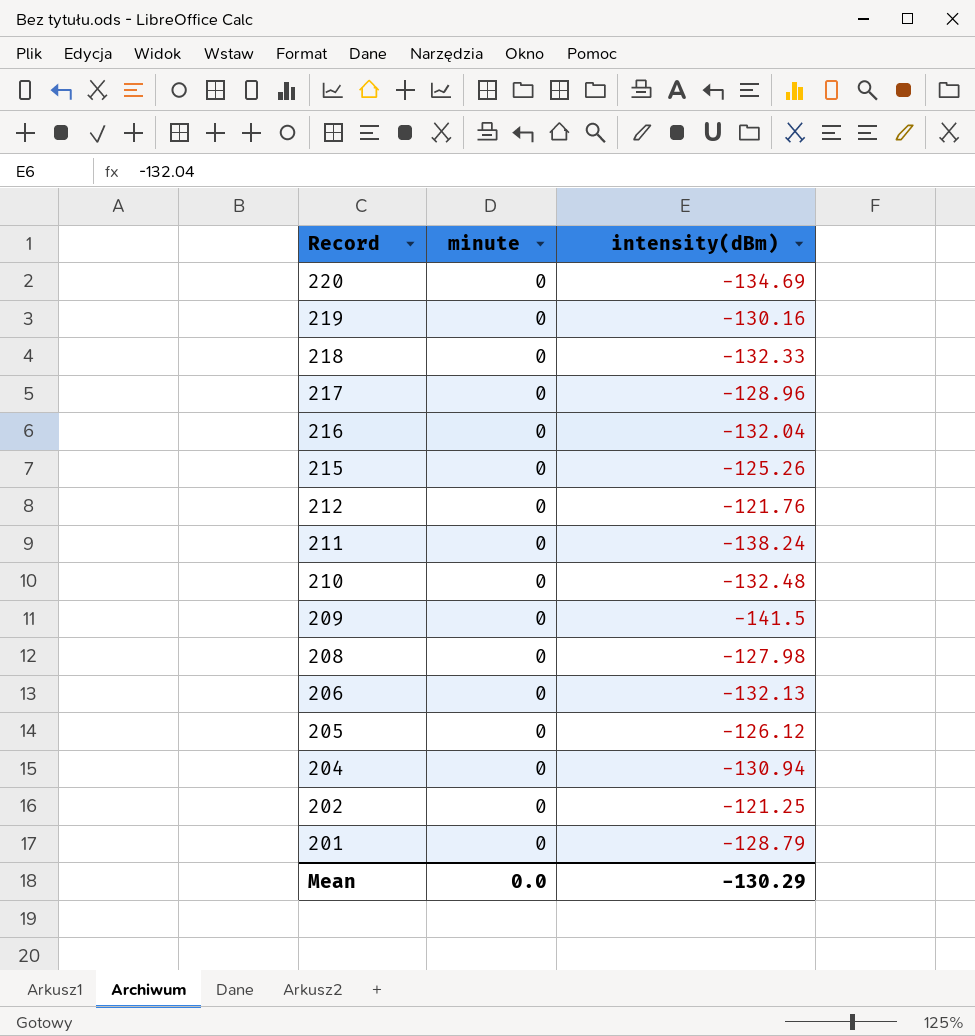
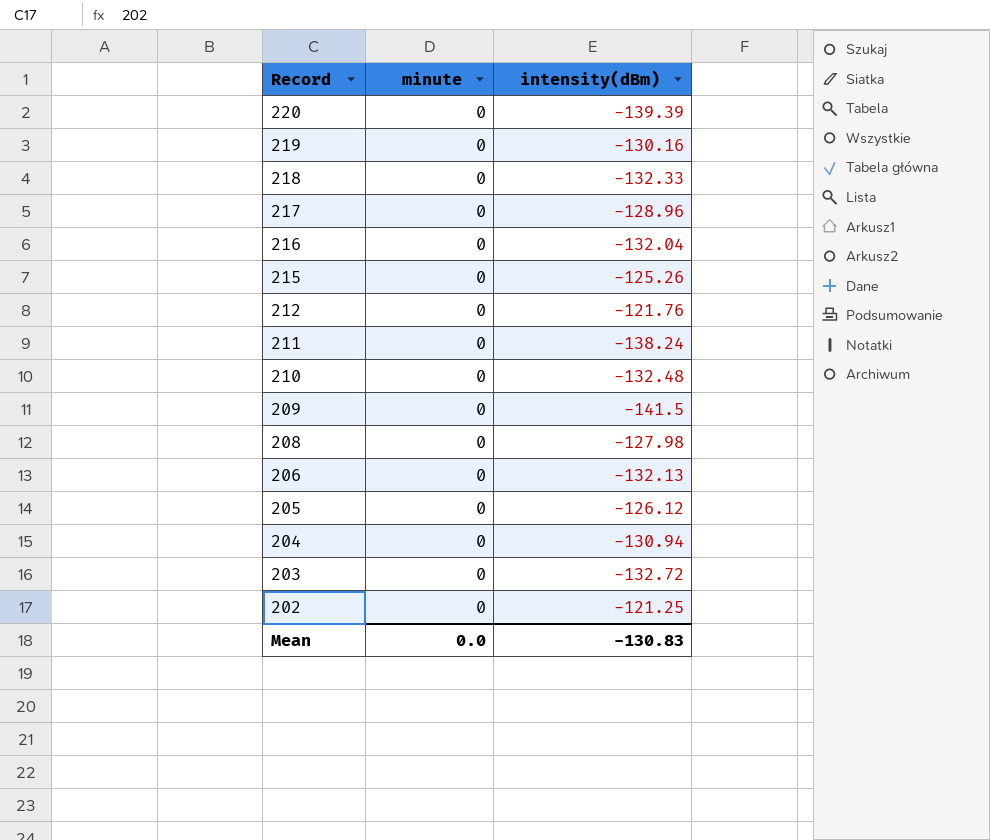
row 201: 0 | -128.79 -> none
220 | intensity(dBm): -134.69 -> -139.39
row 203: none -> 0 | -132.72
Mean | intensity(dBm): -130.29 -> -130.83

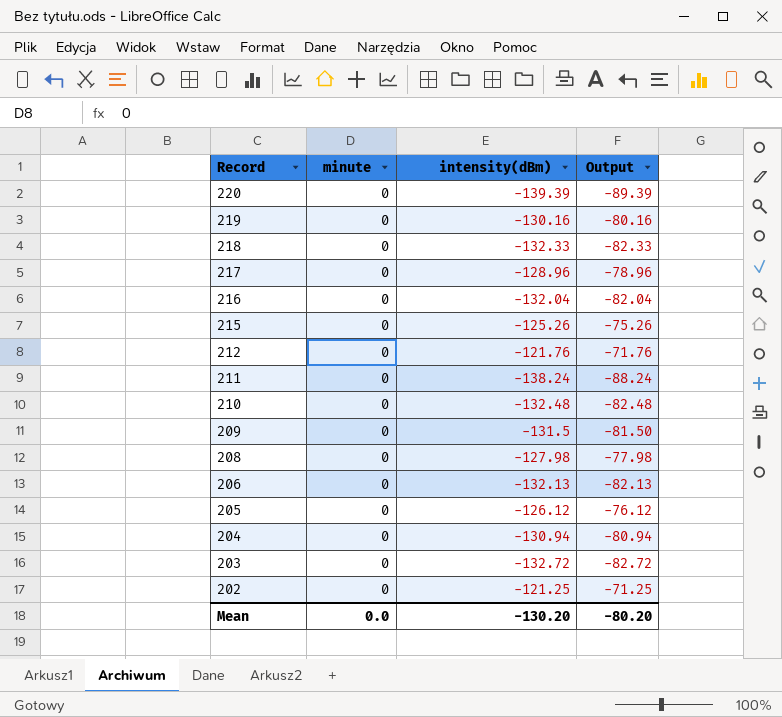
column Output | formula: none -> [intensity(dBm)] + 50
209 | intensity(dBm): -141.5 -> -131.5
Mean | intensity(dBm): -130.83 -> -130.20

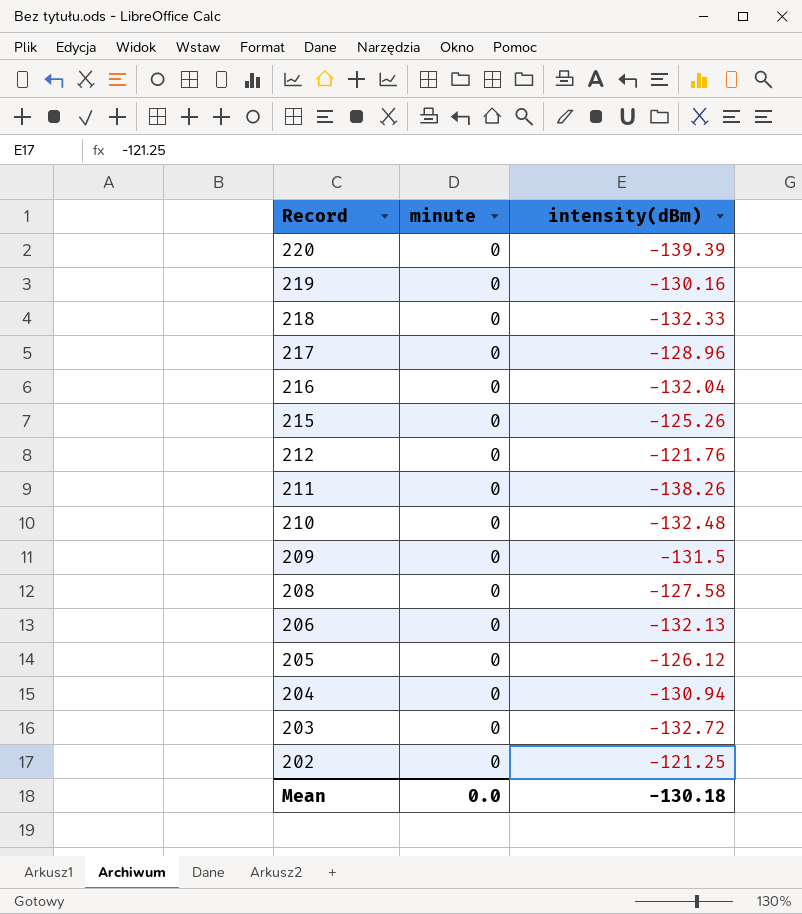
column Output | formula: [intensity(dBm)] + 50 -> none
211 | intensity(dBm): -138.24 -> -138.26
208 | intensity(dBm): -127.98 -> -127.58
Mean | intensity(dBm): -130.20 -> -130.18

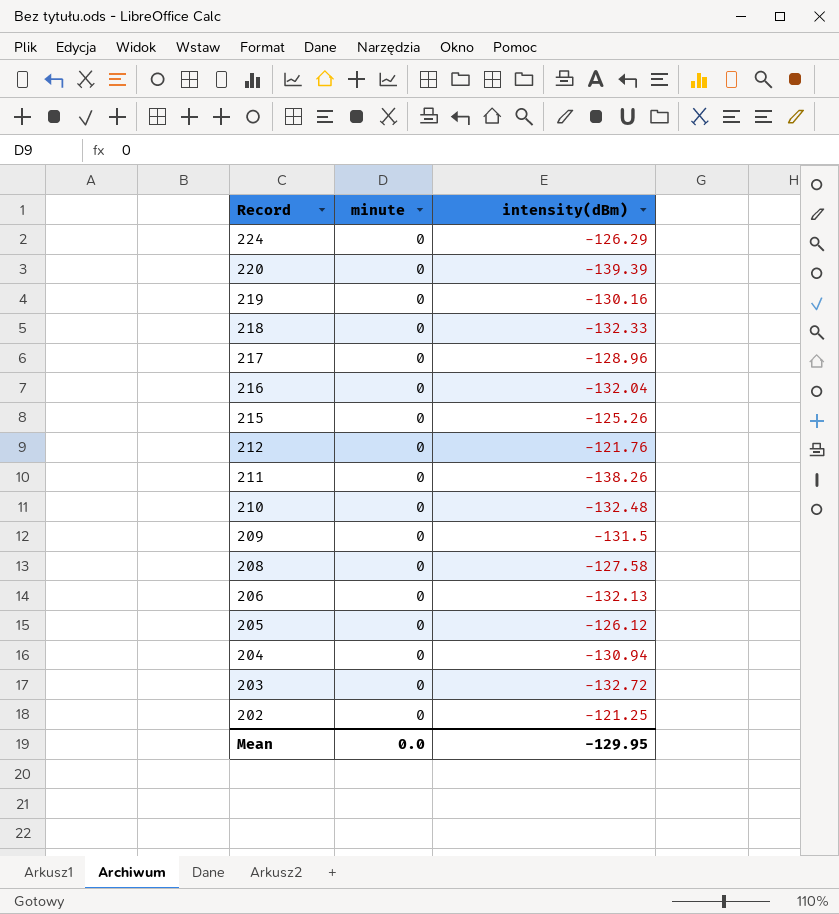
row 224: none -> 0 | -126.29
Mean | intensity(dBm): -130.18 -> -129.95

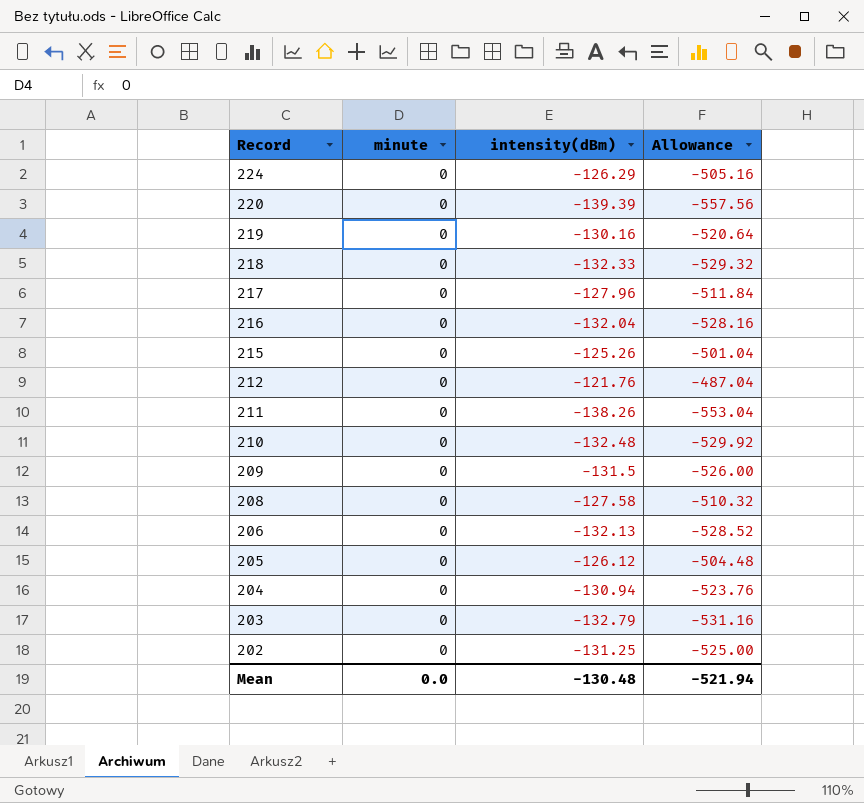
column Allowance | formula: none -> [intensity(dBm)] * 4
217 | intensity(dBm): -128.96 -> -127.96
203 | intensity(dBm): -132.72 -> -132.79
202 | intensity(dBm): -121.25 -> -131.25
Mean | intensity(dBm): -129.95 -> -130.48

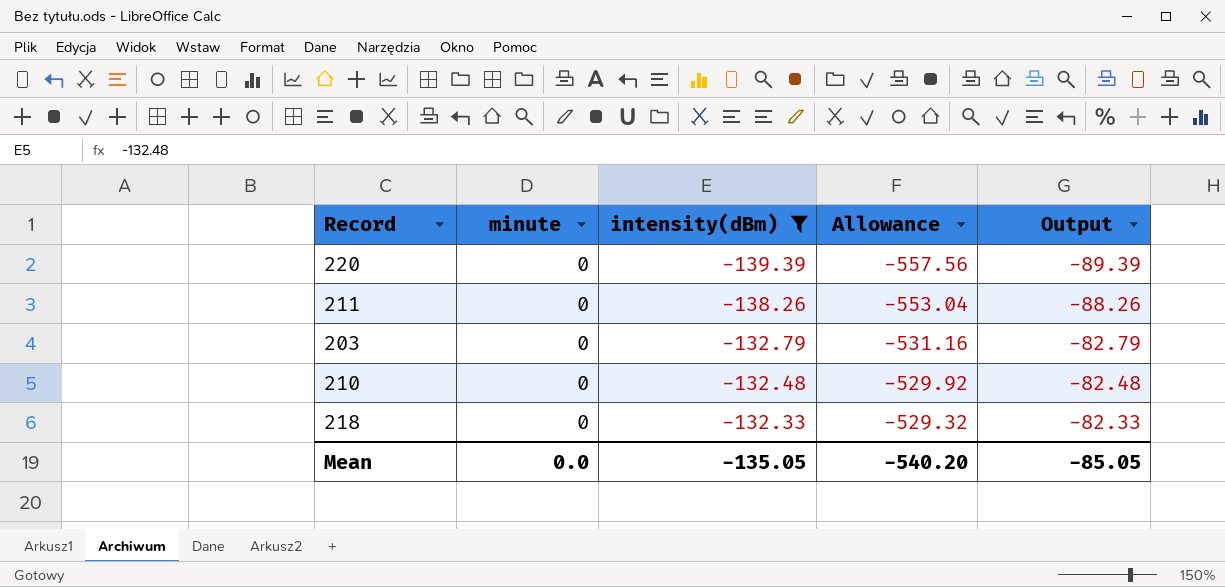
filter: none -> intensity(dBm) <= -132.33
row order: Record descending -> intensity(dBm) ascending
column Output | formula: none -> [intensity(dBm)] + 50
Mean | intensity(dBm): -130.48 -> -135.05
Mean | Allowance: -521.94 -> -540.20

